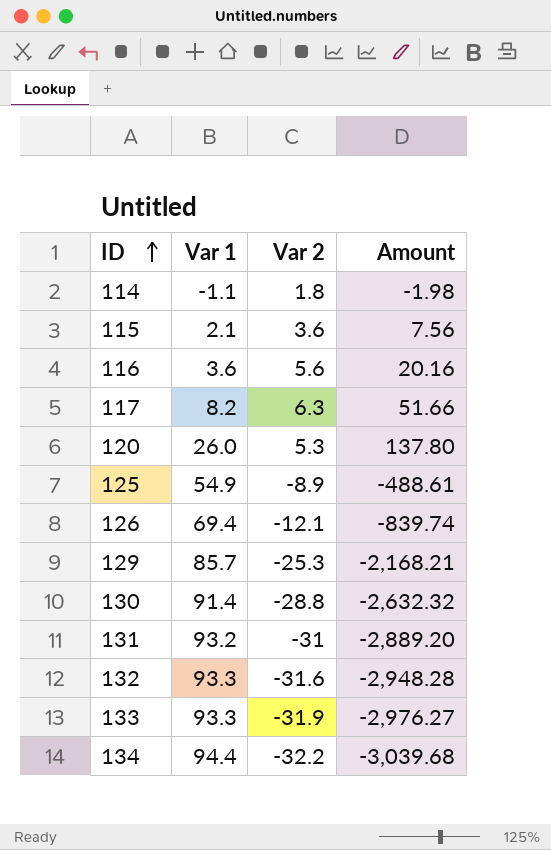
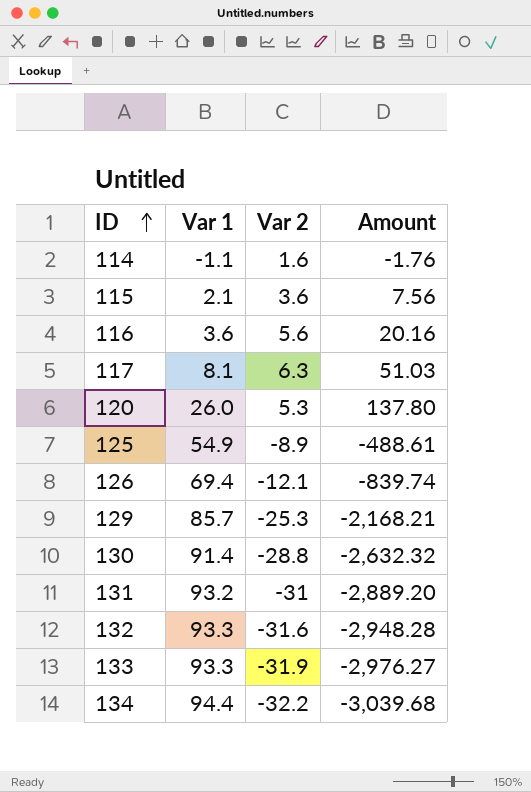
114 | Var 2: 1.8 -> 1.6
114 | Amount: -1.98 -> -1.76
117 | Var 1: 8.2 -> 8.1
117 | Amount: 51.66 -> 51.03

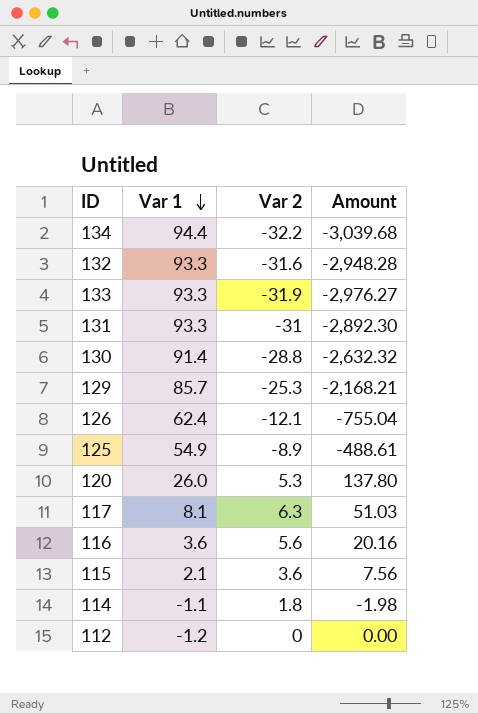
row order: ID ascending -> Var 1 descending
131 | Var 1: 93.2 -> 93.3
131 | Amount: -2,889.20 -> -2,892.30
126 | Var 1: 69.4 -> 62.4
126 | Amount: -839.74 -> -755.04
114 | Var 2: 1.6 -> 1.8
114 | Amount: -1.76 -> -1.98
row 112: none -> -1.2 | 0 | 0.00

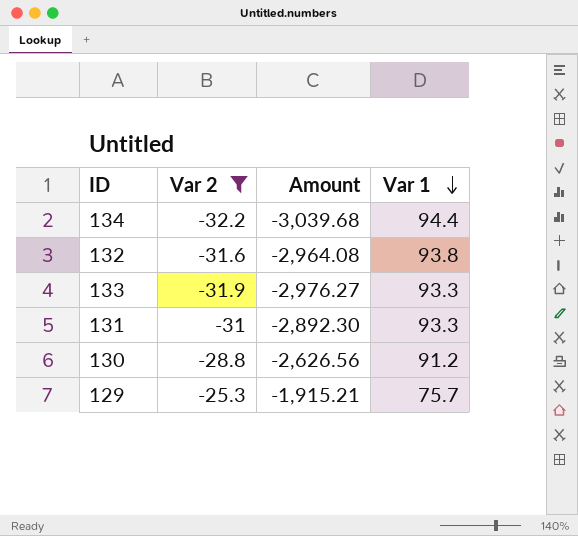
filter: none -> Var 2 <= -25.3
column Var 1 | position: 2 -> 4
132 | Amount: -2,948.28 -> -2,964.08
132 | Var 1: 93.3 -> 93.8
130 | Amount: -2,632.32 -> -2,626.56
130 | Var 1: 91.4 -> 91.2
129 | Amount: -2,168.21 -> -1,915.21
129 | Var 1: 85.7 -> 75.7

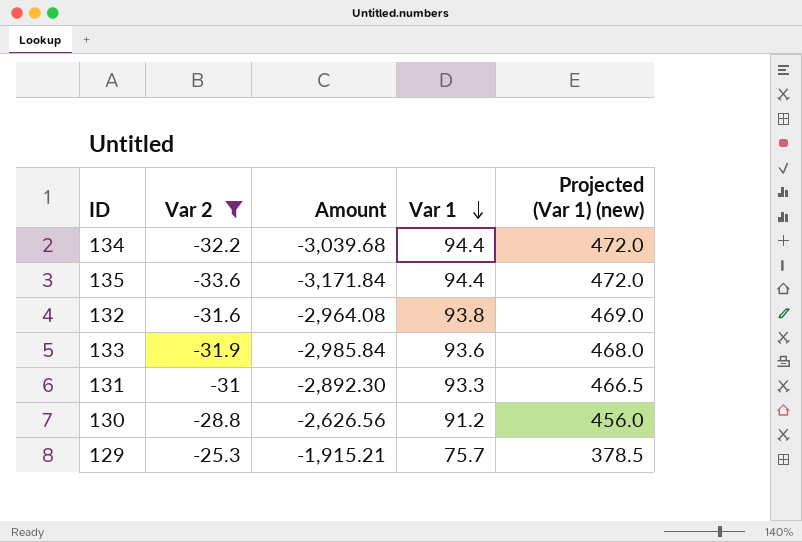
column Projected (Var 1) (new) | formula: none -> [Var 1] * 5
row 135: none -> -33.6 | -3,171.84 | 94.4 | 472.0
133 | Amount: -2,976.27 -> -2,985.84
133 | Var 1: 93.3 -> 93.6

